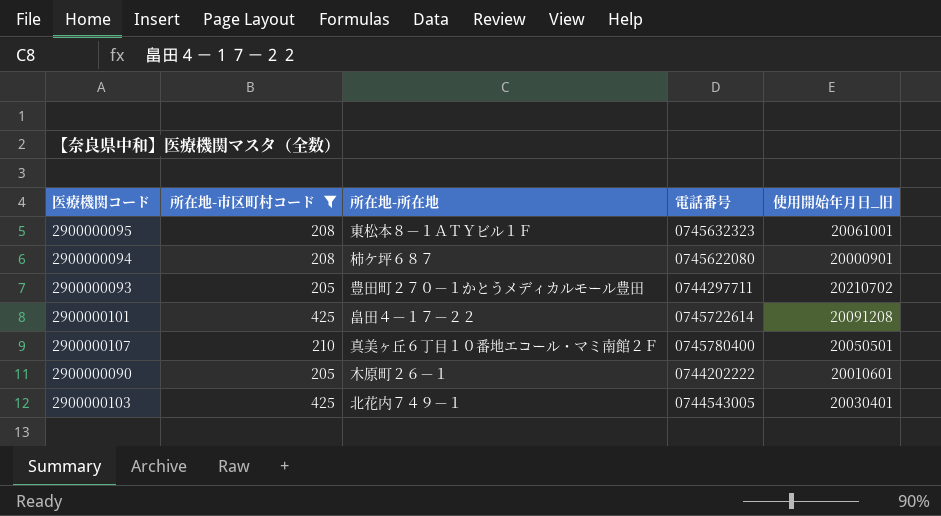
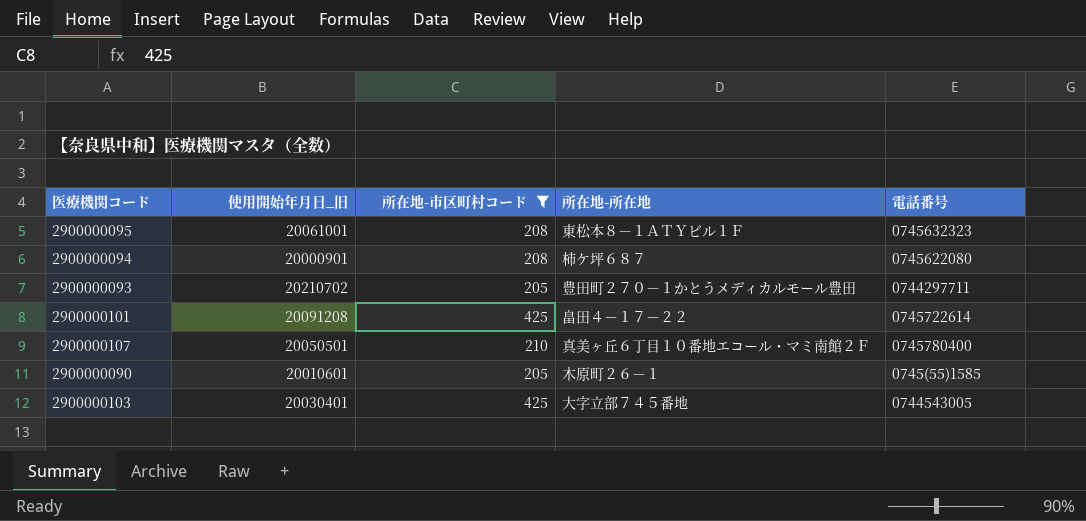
column 使用開始年月日_旧 | position: 5 -> 2
2900000090 | 電話番号: 0744202222 -> 0745(55)1585
2900000103 | 所在地-所在地: 北花内７４９－１ -> 大字立部７４５番地

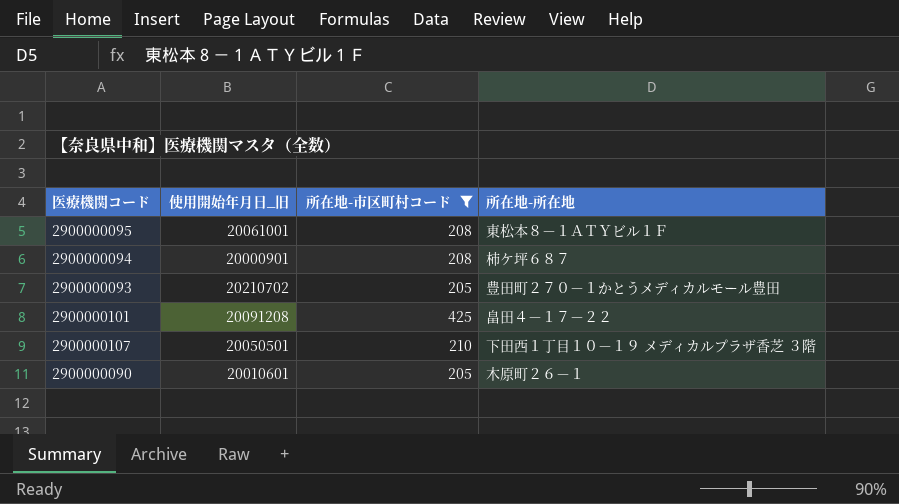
column 電話番号 | position: 5 -> none
row 2900000103: 20030401 | 425 | 大字立部７４５番地 | 0744543005 -> none
2900000107 | 所在地-所在地: 真美ヶ丘６丁目１０番地エコール・マミ南館２Ｆ -> 下田西１丁目１０－１９ メディカルプラザ香芝 ３階

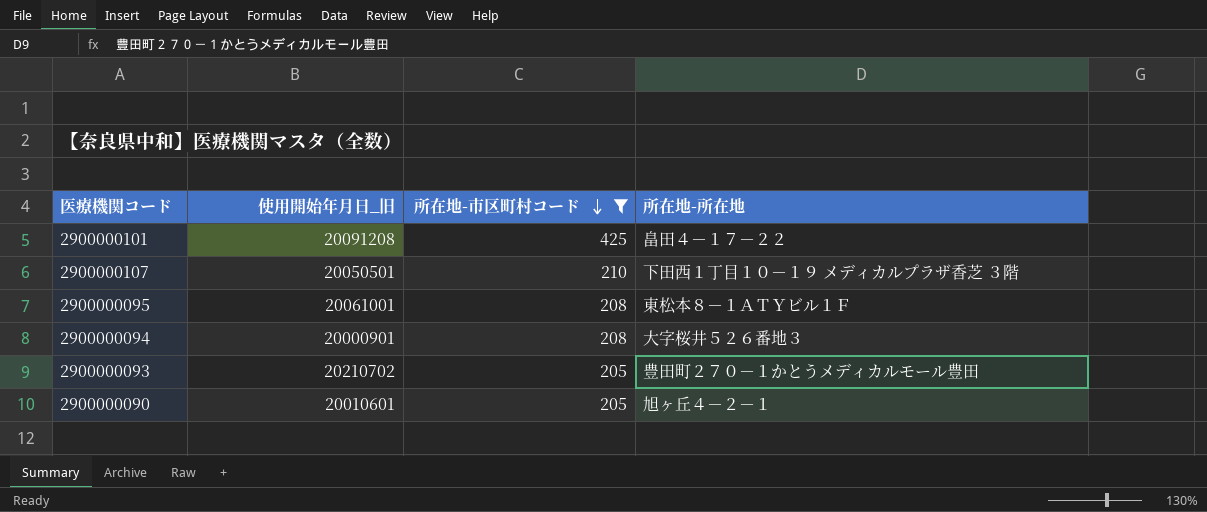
row order: none -> 所在地-市区町村コード descending
2900000094 | 所在地-所在地: 柿ケ坪６８７ -> 大字桜井５２６番地３
2900000090 | 所在地-所在地: 木原町２６－１ -> 旭ヶ丘４－２－１

